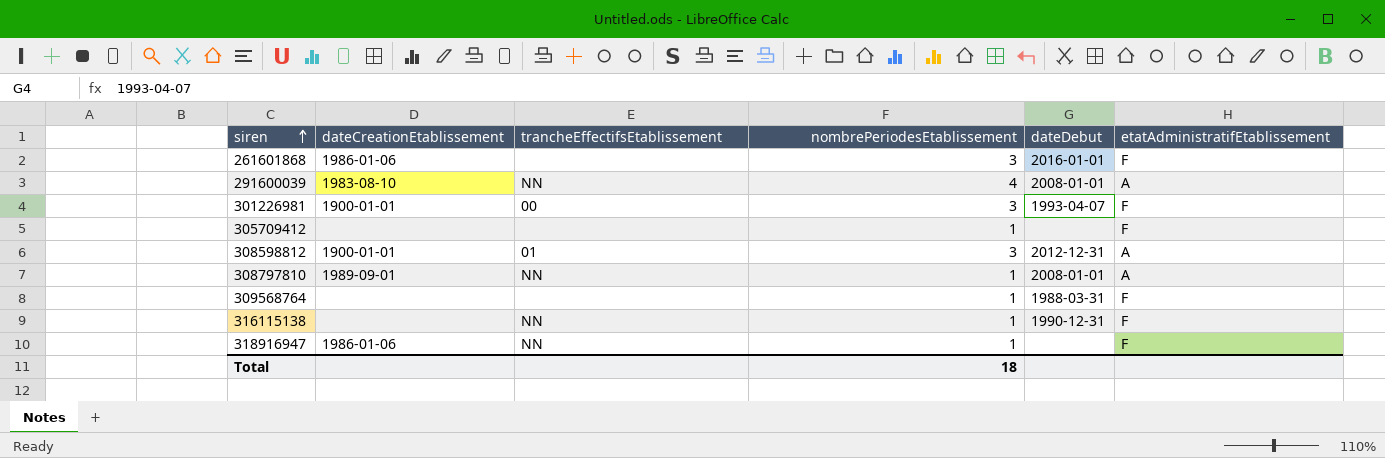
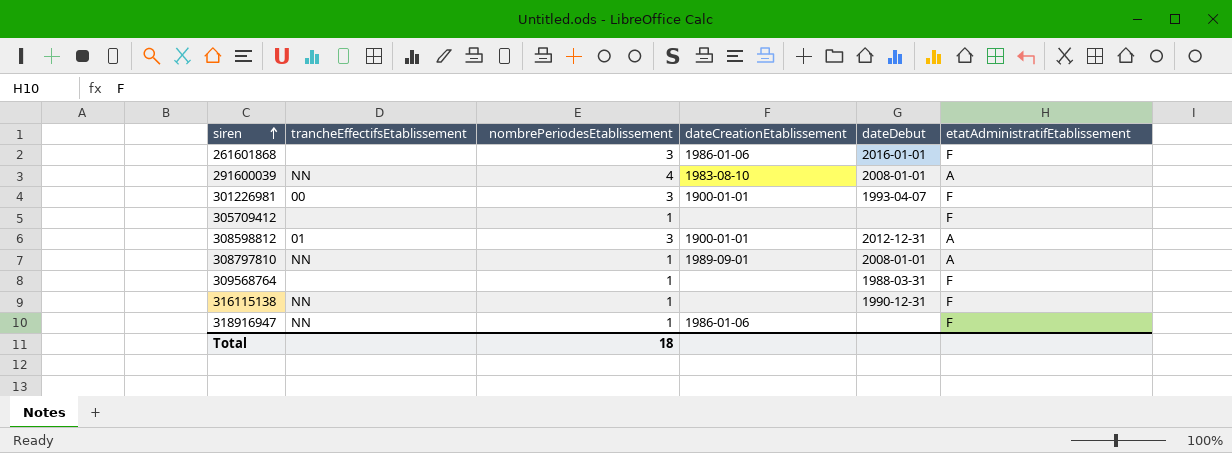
column dateCreationEtablissement | position: 2 -> 4

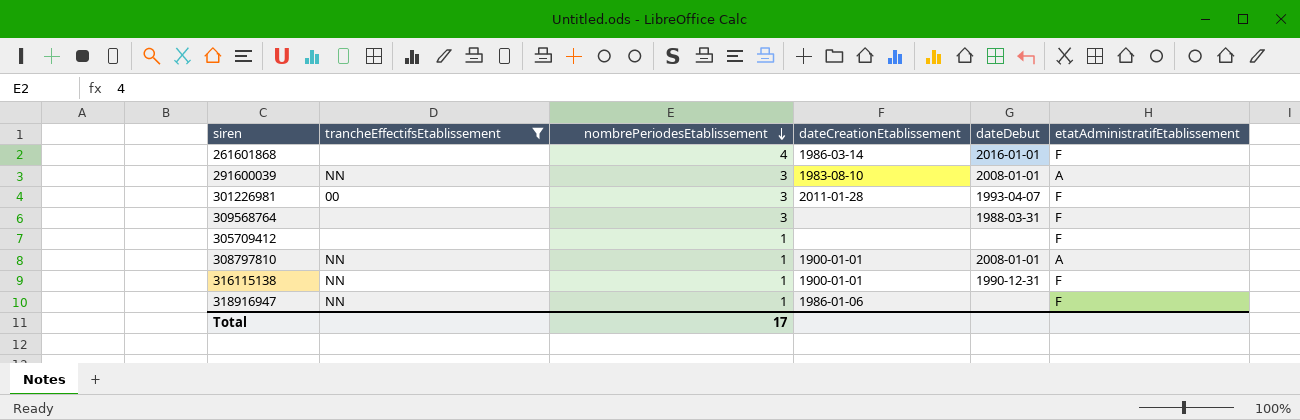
filter: none -> trancheEffectifsEtablissement != 01
row order: siren ascending -> nombrePeriodesEtablissement descending
261601868 | nombrePeriodesEtablissement: 3 -> 4
261601868 | dateCreationEtablissement: 1986-01-06 -> 1986-03-14
291600039 | nombrePeriodesEtablissement: 4 -> 3
301226981 | dateCreationEtablissement: 1900-01-01 -> 2011-01-28
309568764 | nombrePeriodesEtablissement: 1 -> 3
308797810 | dateCreationEtablissement: 1989-09-01 -> 1900-01-01
316115138 | dateCreationEtablissement: none -> 1900-01-01
Total | nombrePeriodesEtablissement: 18 -> 17

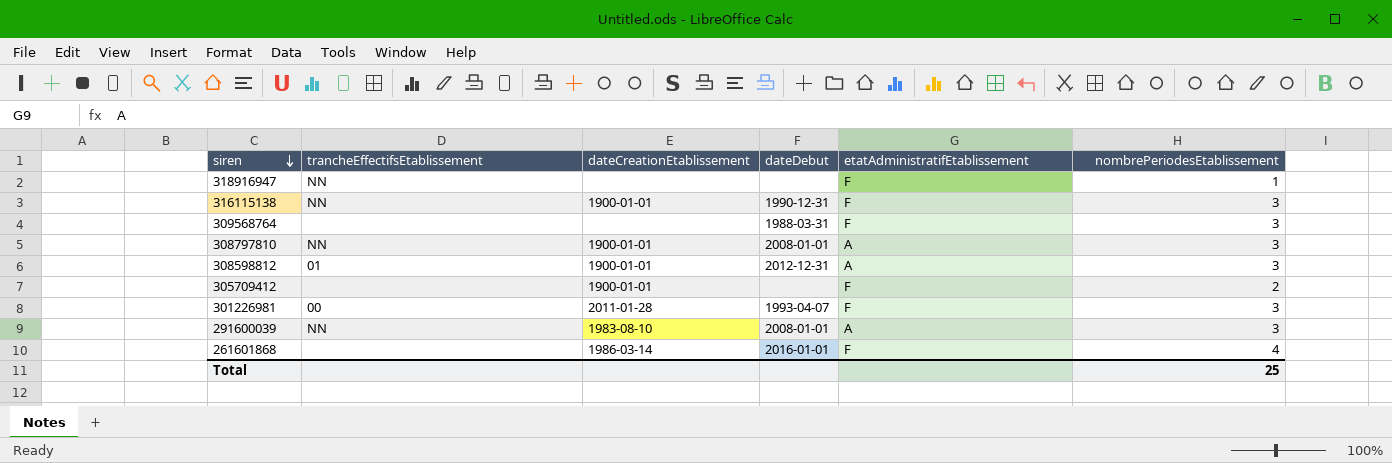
filter: trancheEffectifsEtablissement != 01 -> none
row order: nombrePeriodesEtablissement descending -> siren descending
column nombrePeriodesEtablissement | position: 3 -> 6
318916947 | dateCreationEtablissement: 1986-01-06 -> none
316115138 | nombrePeriodesEtablissement: 1 -> 3
308797810 | nombrePeriodesEtablissement: 1 -> 3
305709412 | dateCreationEtablissement: none -> 1900-01-01
305709412 | nombrePeriodesEtablissement: 1 -> 2
Total | nombrePeriodesEtablissement: 17 -> 25

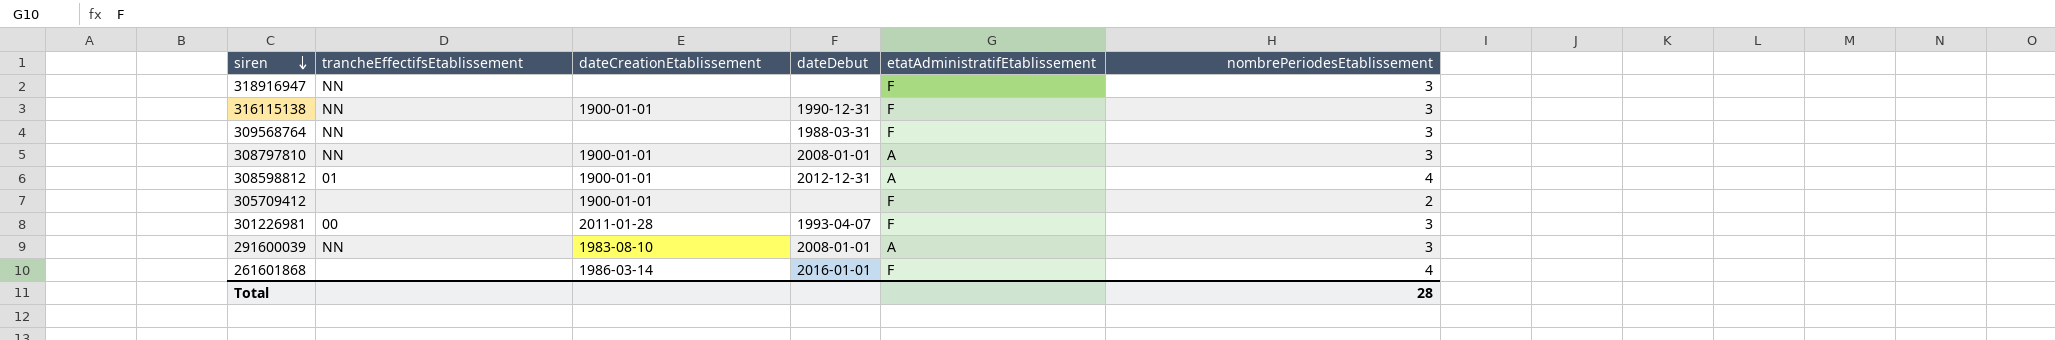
318916947 | nombrePeriodesEtablissement: 1 -> 3
309568764 | trancheEffectifsEtablissement: none -> NN
308598812 | nombrePeriodesEtablissement: 3 -> 4
Total | nombrePeriodesEtablissement: 25 -> 28

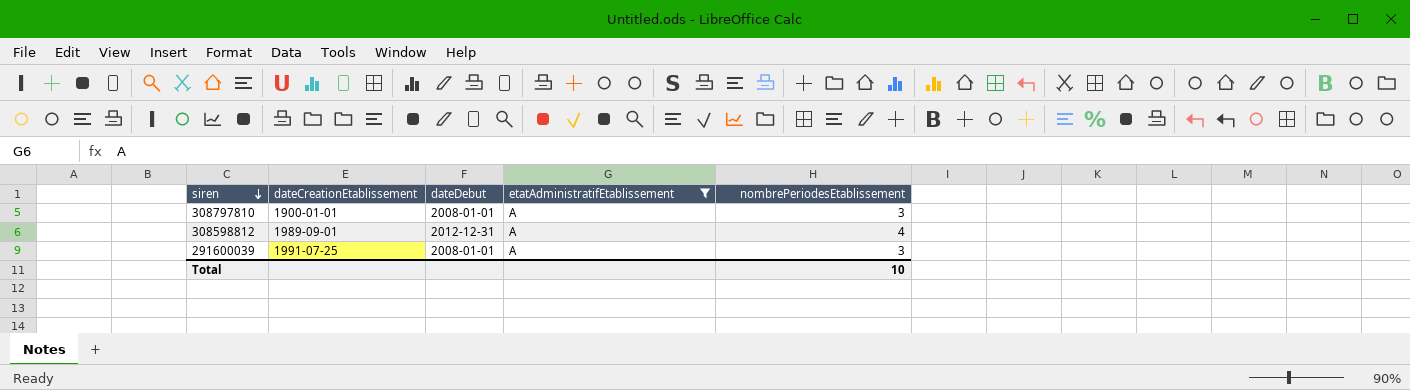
filter: none -> etatAdministratifEtablissement = A
column trancheEffectifsEtablissement | position: 2 -> none
308598812 | dateCreationEtablissement: 1900-01-01 -> 1989-09-01
291600039 | dateCreationEtablissement: 1983-08-10 -> 1991-07-25
Total | nombrePeriodesEtablissement: 28 -> 10

